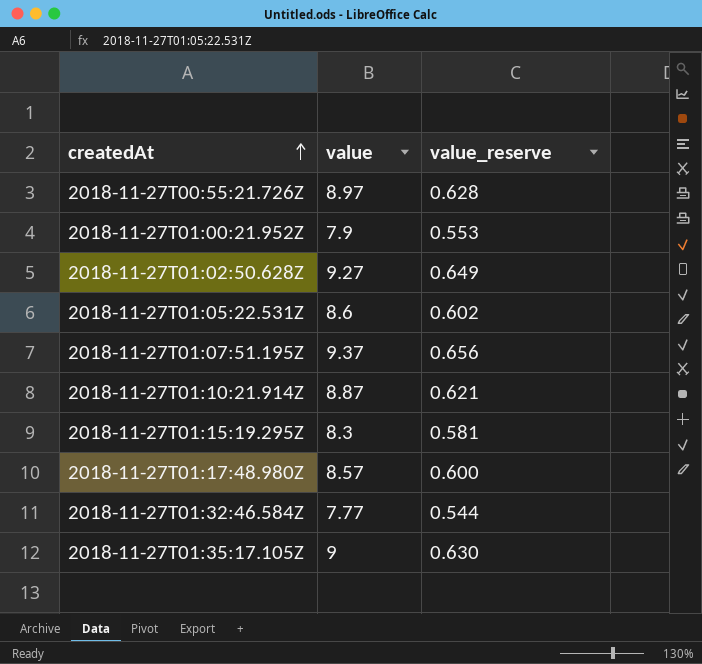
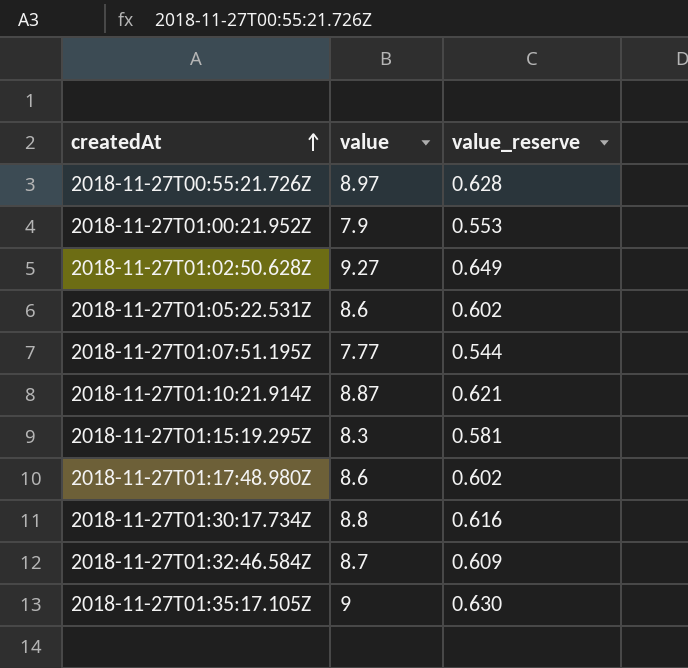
2018-11-27T01:07:51.195Z | value: 9.37 -> 7.77
2018-11-27T01:07:51.195Z | value_reserve: 0.656 -> 0.544
2018-11-27T01:17:48.980Z | value: 8.57 -> 8.6
2018-11-27T01:17:48.980Z | value_reserve: 0.600 -> 0.602
row 2018-11-27T01:30:17.734Z: none -> 8.8 | 0.616
2018-11-27T01:32:46.584Z | value: 7.77 -> 8.7
2018-11-27T01:32:46.584Z | value_reserve: 0.544 -> 0.609

